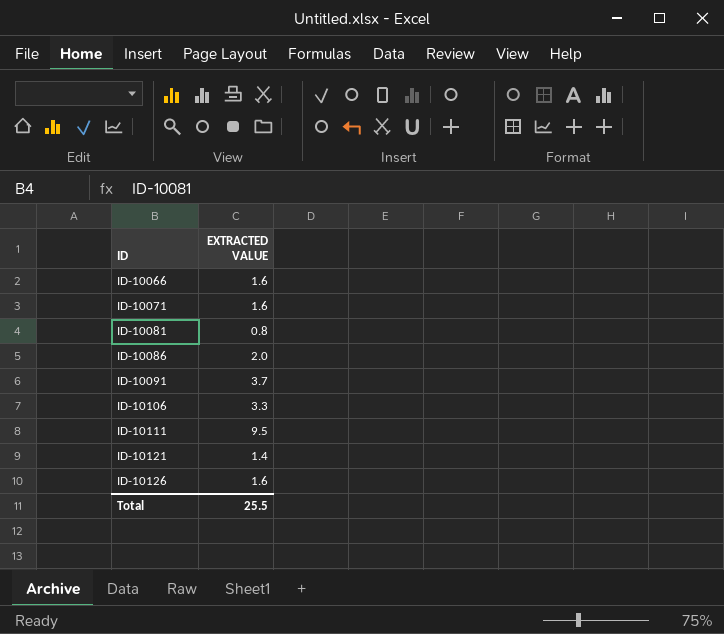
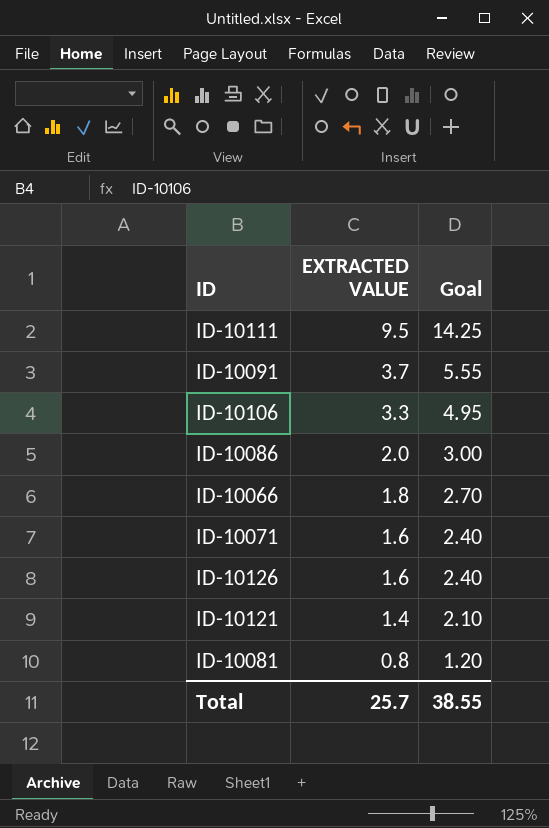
row order: ID ascending -> EXTRACTED VALUE descending
column Goal | formula: none -> [EXTRACTED VALUE] * 1.5
ID-10066 | EXTRACTED VALUE: 1.6 -> 1.8
Total | EXTRACTED VALUE: 25.5 -> 25.7

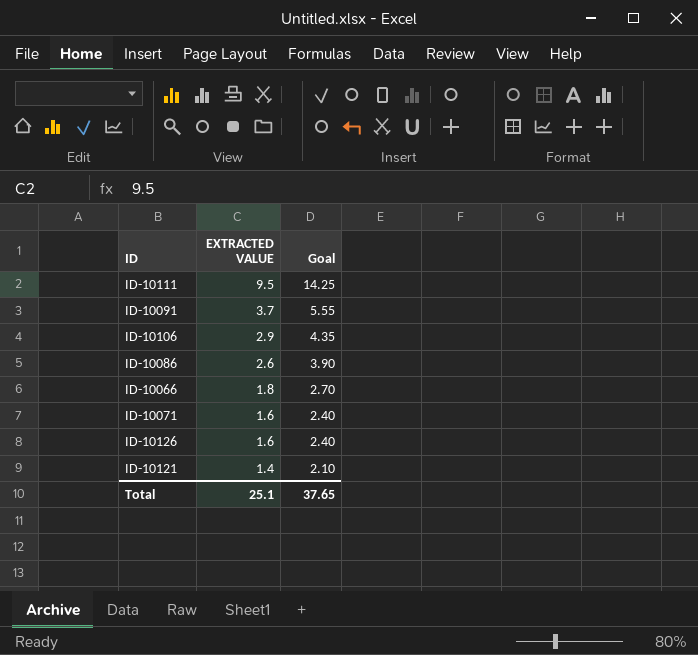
row ID-10081: 0.8 | 1.20 -> none
ID-10106 | EXTRACTED VALUE: 3.3 -> 2.9
ID-10106 | Goal: 4.95 -> 4.35
ID-10086 | EXTRACTED VALUE: 2.0 -> 2.6
ID-10086 | Goal: 3.00 -> 3.90
Total | EXTRACTED VALUE: 25.7 -> 25.1
Total | Goal: 38.55 -> 37.65

